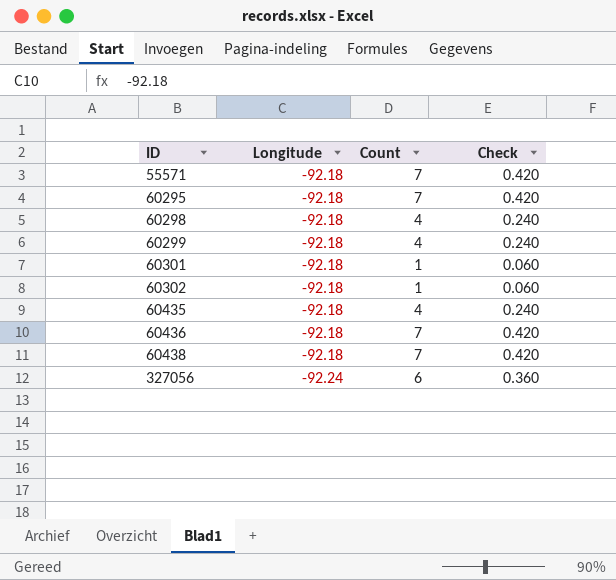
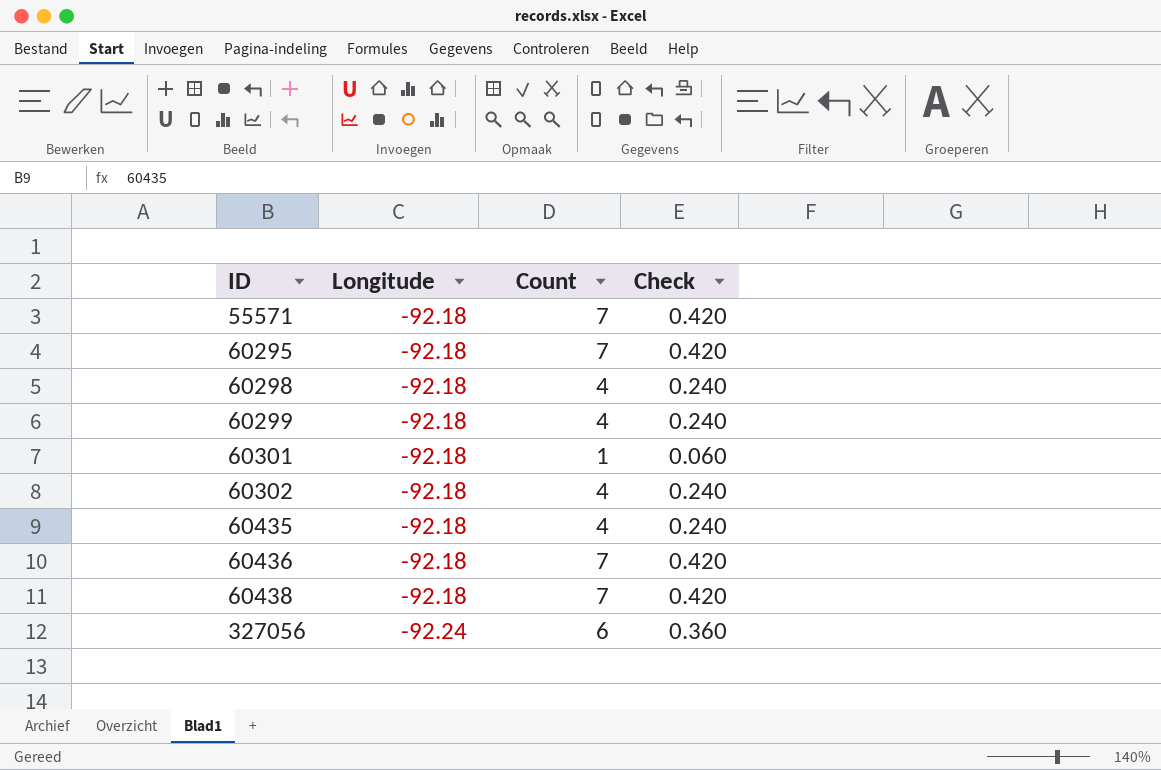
60302 | Count: 1 -> 4
60302 | Check: 0.060 -> 0.240

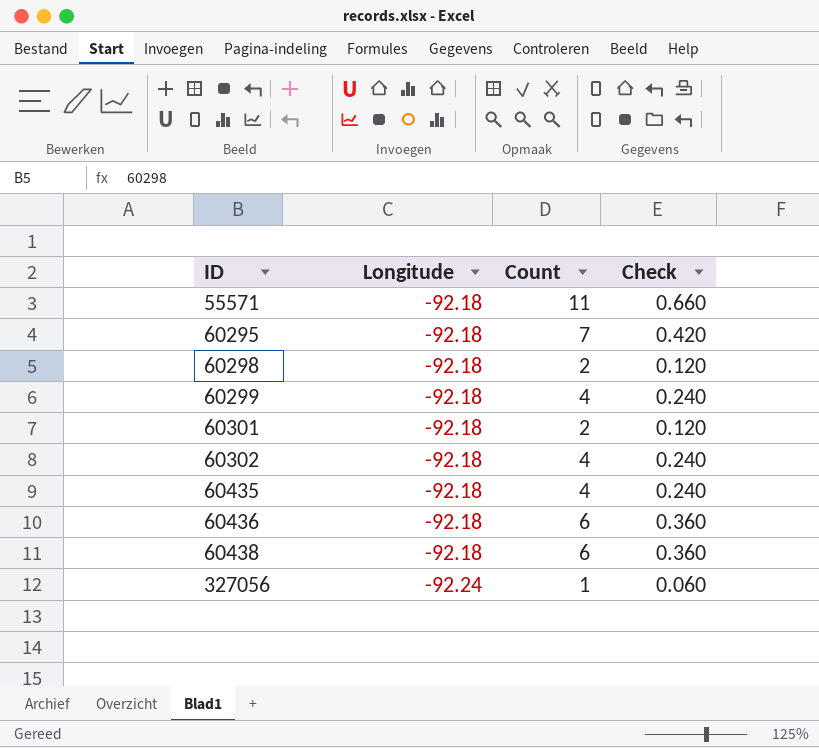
55571 | Count: 7 -> 11
55571 | Check: 0.420 -> 0.660
60298 | Count: 4 -> 2
60298 | Check: 0.240 -> 0.120
60301 | Count: 1 -> 2
60301 | Check: 0.060 -> 0.120
60436 | Count: 7 -> 6
60436 | Check: 0.420 -> 0.360
60438 | Count: 7 -> 6
60438 | Check: 0.420 -> 0.360
327056 | Count: 6 -> 1
327056 | Check: 0.360 -> 0.060

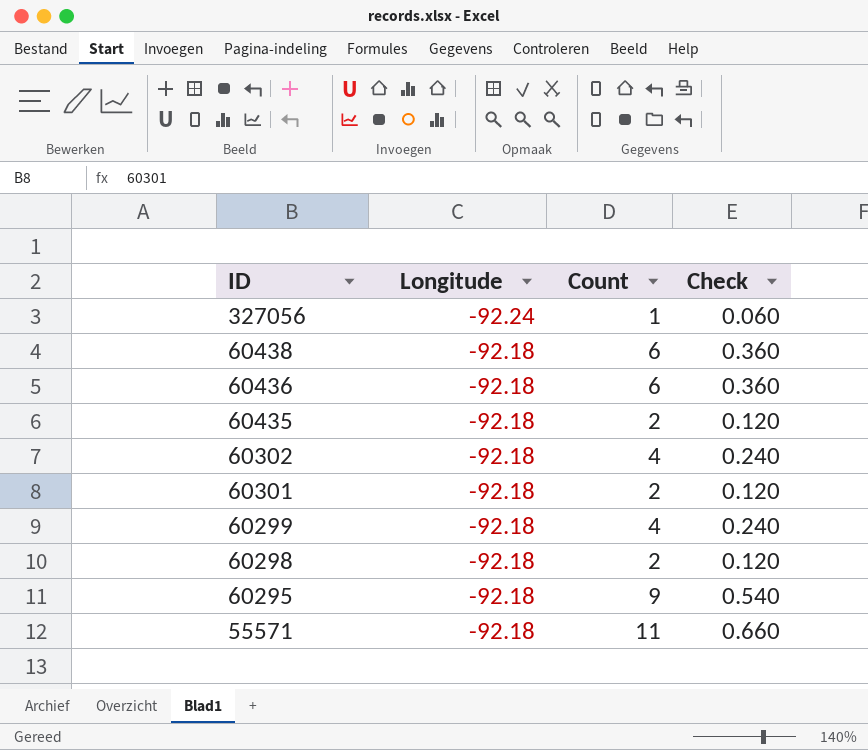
row order: ID ascending -> ID descending
60435 | Count: 4 -> 2
60435 | Check: 0.240 -> 0.120
60295 | Count: 7 -> 9
60295 | Check: 0.420 -> 0.540

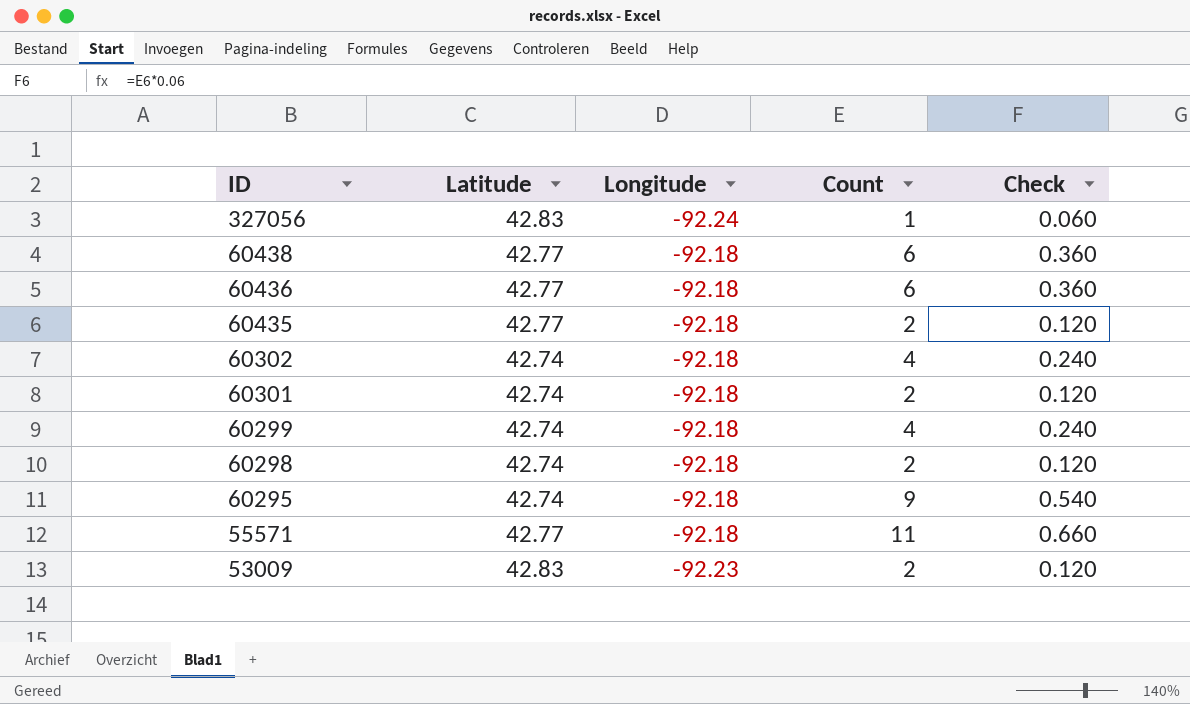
column Latitude | position: none -> 2
row 53009: none -> 42.83 | -92.23 | 2 | 0.120

